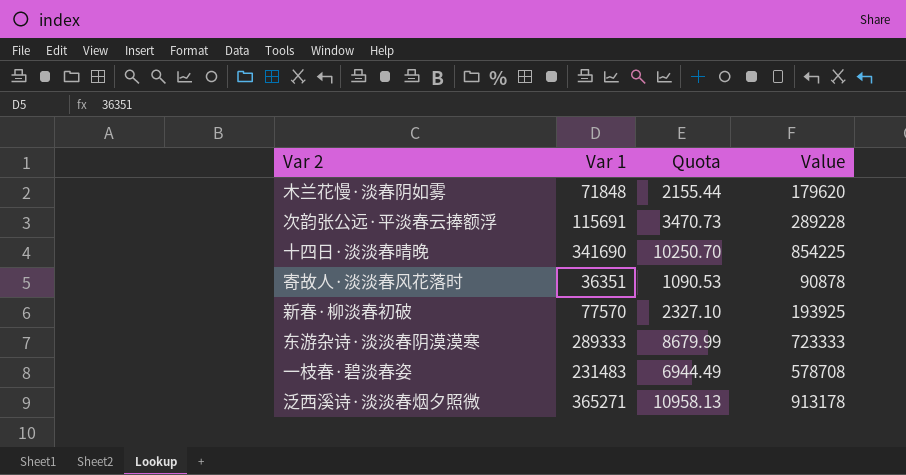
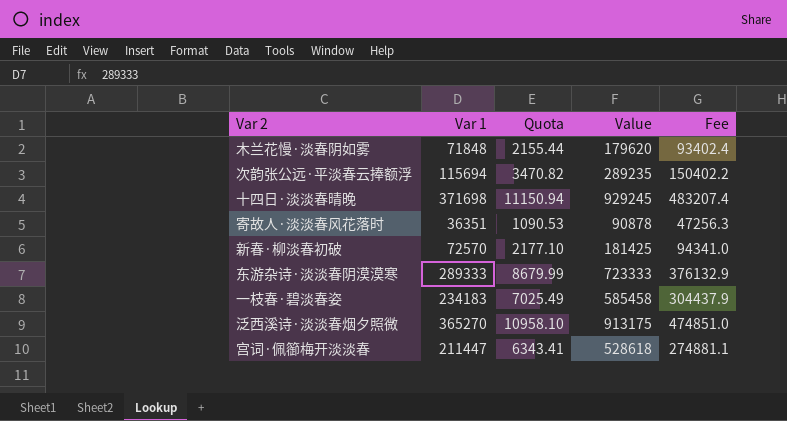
column Fee | formula: none -> [Var 1] * 1.3
次韵张公远·平淡春云捧额浮 | Var 1: 115691 -> 115694
次韵张公远·平淡春云捧额浮 | Quota: 3470.73 -> 3470.82
次韵张公远·平淡春云捧额浮 | Value: 289228 -> 289235
十四日·淡淡春晴晚 | Var 1: 341690 -> 371698
十四日·淡淡春晴晚 | Quota: 10250.70 -> 11150.94
十四日·淡淡春晴晚 | Value: 854225 -> 929245
新春·柳淡春初破 | Var 1: 77570 -> 72570
新春·柳淡春初破 | Quota: 2327.10 -> 2177.10
新春·柳淡春初破 | Value: 193925 -> 181425
一枝春·碧淡春姿 | Var 1: 231483 -> 234183
一枝春·碧淡春姿 | Quota: 6944.49 -> 7025.49
一枝春·碧淡春姿 | Value: 578708 -> 585458
泛西溪诗·淡淡春烟夕照微 | Var 1: 365271 -> 365270
泛西溪诗·淡淡春烟夕照微 | Quota: 10958.13 -> 10958.10
泛西溪诗·淡淡春烟夕照微 | Value: 913178 -> 913175
row 宫词·佩篽梅开淡淡春: none -> 211447 | 6343.41 | 528618 | 274881.1

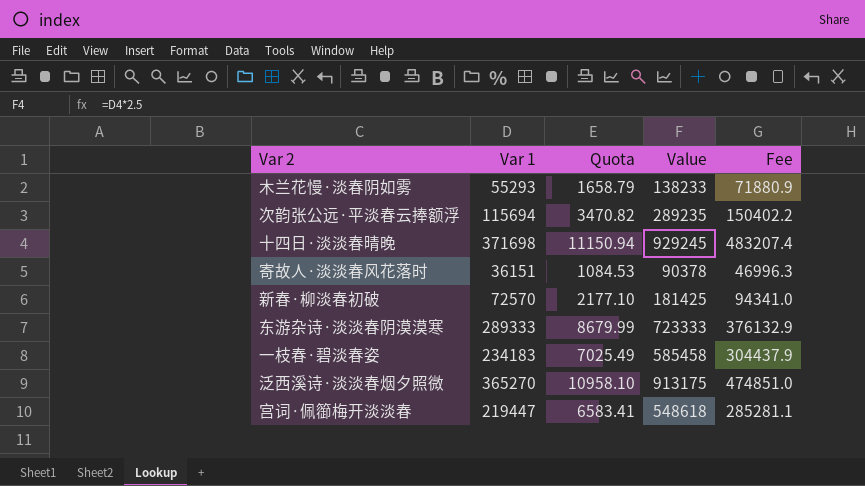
木兰花慢·淡春阴如雾 | Var 1: 71848 -> 55293
木兰花慢·淡春阴如雾 | Quota: 2155.44 -> 1658.79
木兰花慢·淡春阴如雾 | Value: 179620 -> 138233
木兰花慢·淡春阴如雾 | Fee: 93402.4 -> 71880.9
寄故人·淡淡春风花落时 | Var 1: 36351 -> 36151
寄故人·淡淡春风花落时 | Quota: 1090.53 -> 1084.53
寄故人·淡淡春风花落时 | Value: 90878 -> 90378
寄故人·淡淡春风花落时 | Fee: 47256.3 -> 46996.3
宫词·佩篽梅开淡淡春 | Var 1: 211447 -> 219447
宫词·佩篽梅开淡淡春 | Quota: 6343.41 -> 6583.41
宫词·佩篽梅开淡淡春 | Value: 528618 -> 548618
宫词·佩篽梅开淡淡春 | Fee: 274881.1 -> 285281.1

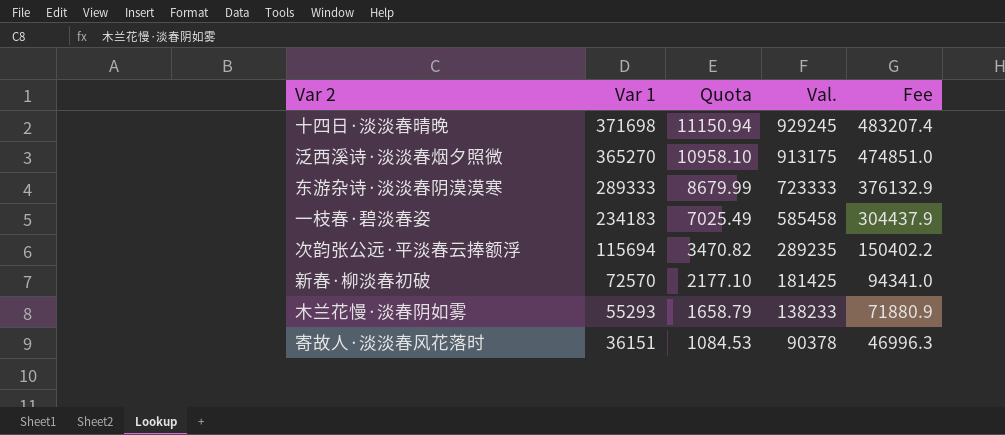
row order: none -> Var 1 descending
column name: Value -> Val.
row 宫词·佩篽梅开淡淡春: 219447 | 6583.41 | 548618 | 285281.1 -> none

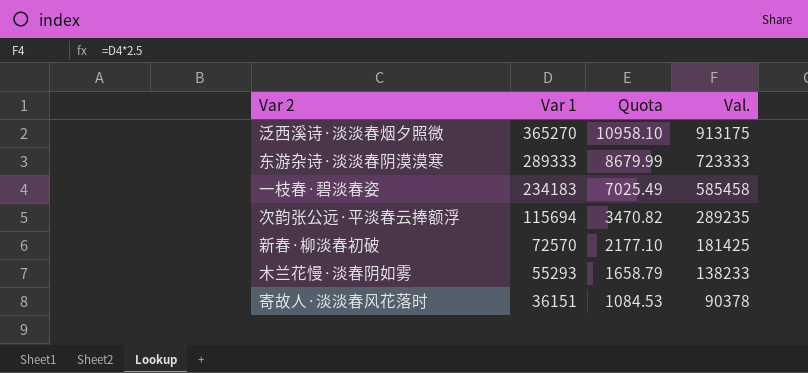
column Fee | formula: [Var 1] * 1.3 -> none
row 十四日·淡淡春晴晚: 371698 | 11150.94 | 929245 | 483207.4 -> none

